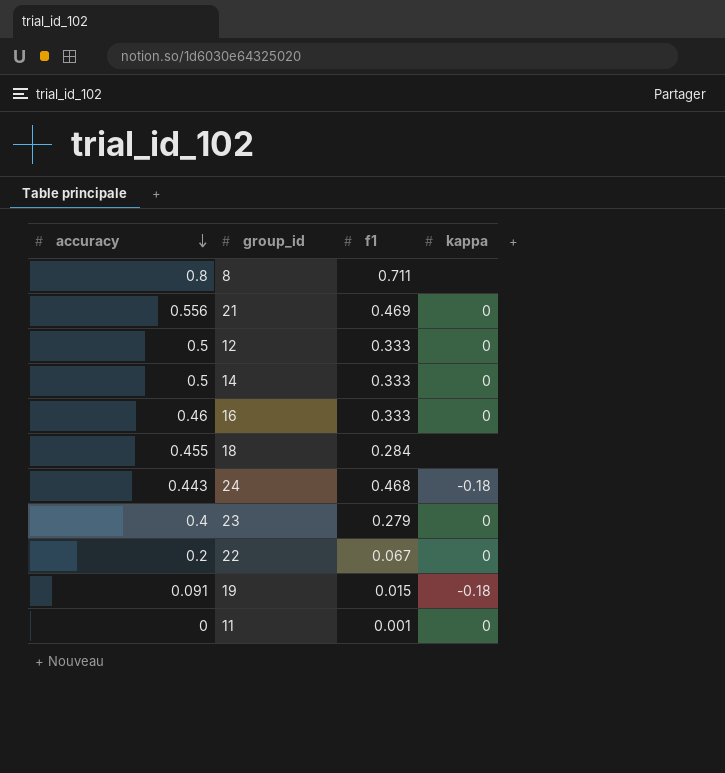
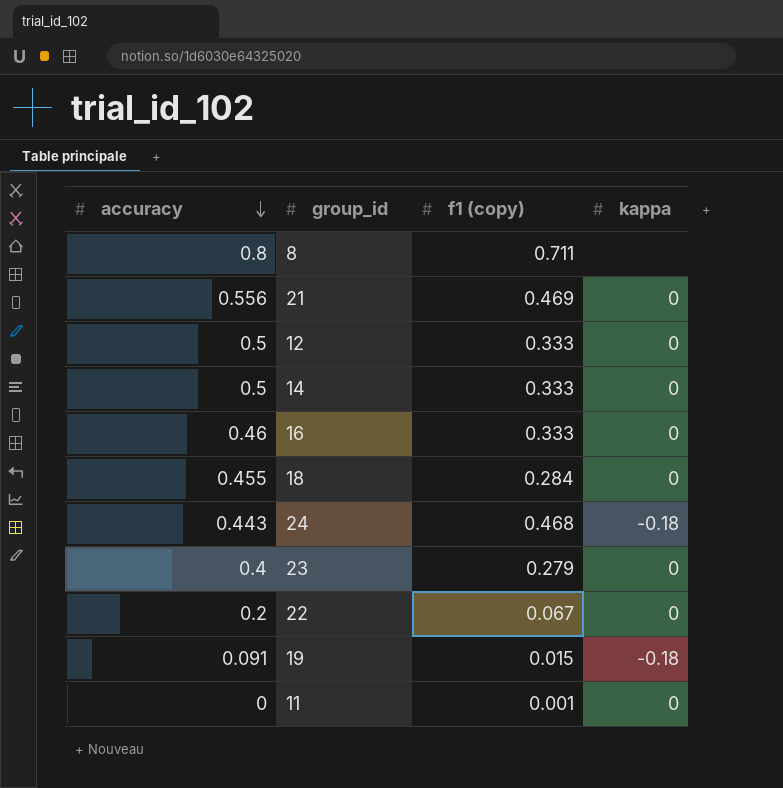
column name: f1 -> f1 (copy)
18 | kappa: none -> 0

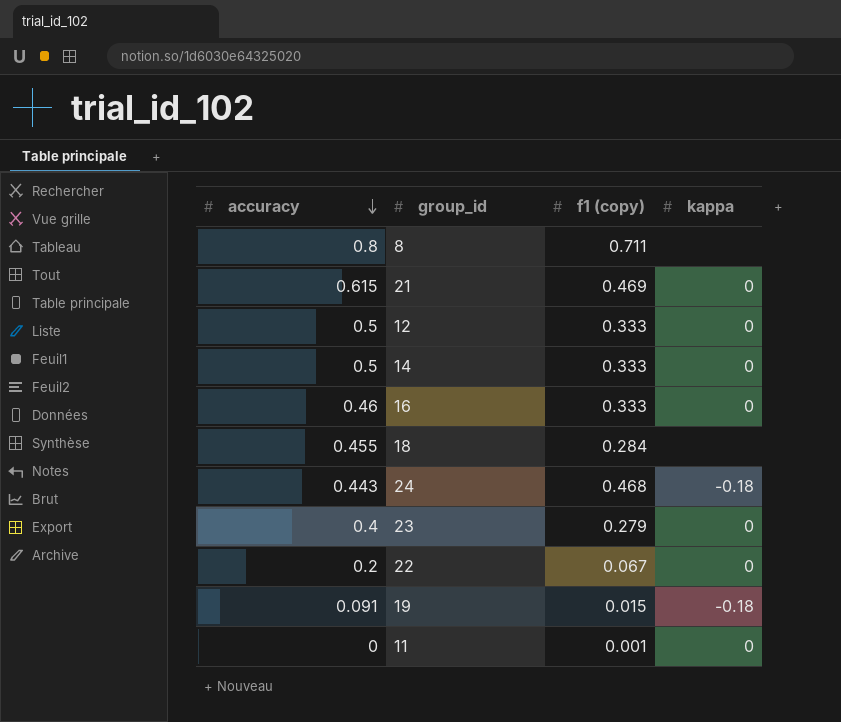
21 | accuracy: 0.556 -> 0.615
18 | kappa: 0 -> none

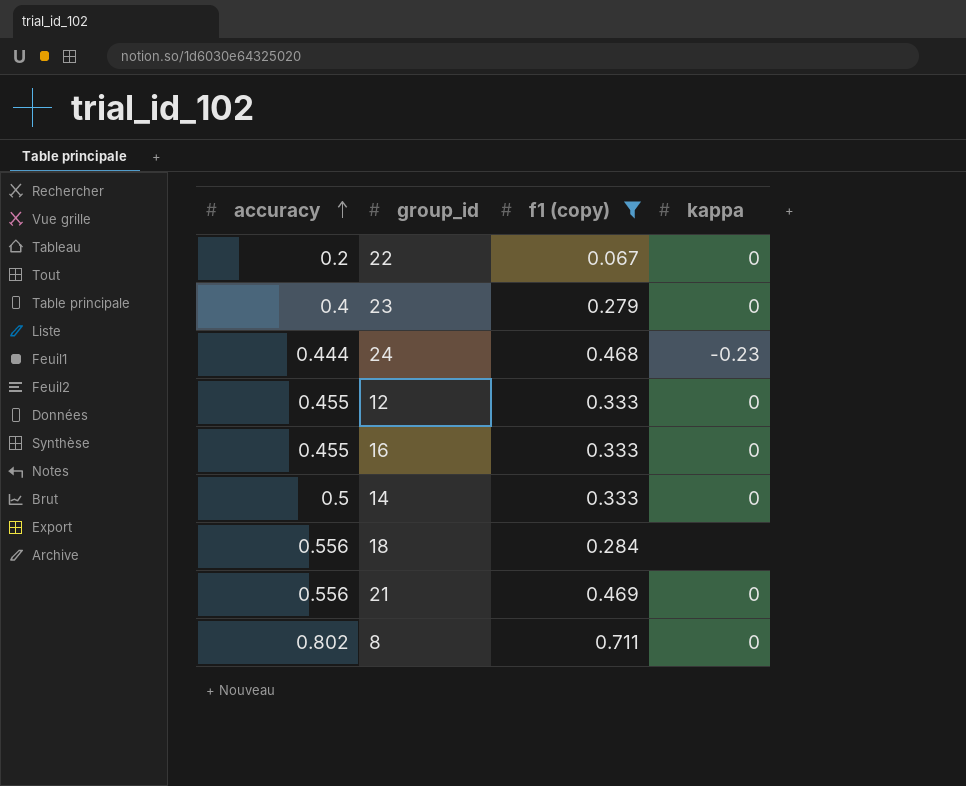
filter: none -> f1 (copy) >= 0.067
row order: accuracy descending -> accuracy ascending
24 | accuracy: 0.443 -> 0.444
24 | kappa: -0.18 -> -0.23
12 | accuracy: 0.5 -> 0.455
16 | accuracy: 0.46 -> 0.455
18 | accuracy: 0.455 -> 0.556
21 | accuracy: 0.615 -> 0.556
8 | accuracy: 0.8 -> 0.802
8 | kappa: none -> 0

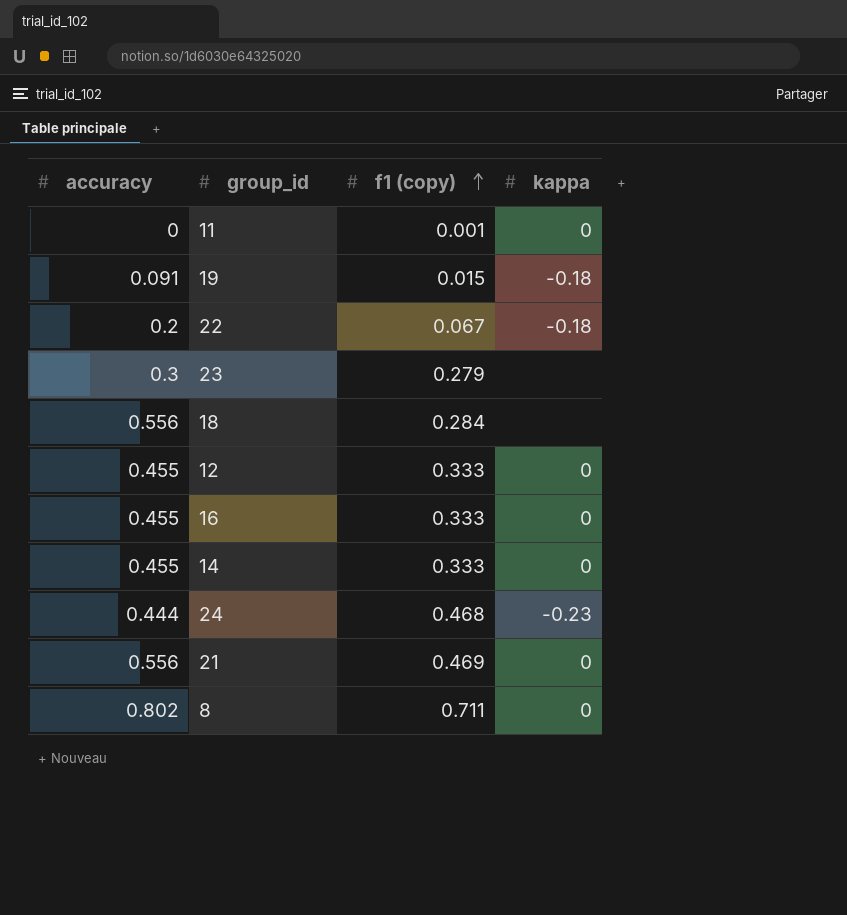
filter: f1 (copy) >= 0.067 -> none
row order: accuracy ascending -> f1 (copy) ascending
22 | kappa: 0 -> -0.18
23 | accuracy: 0.4 -> 0.3
23 | kappa: 0 -> none
14 | accuracy: 0.5 -> 0.455

